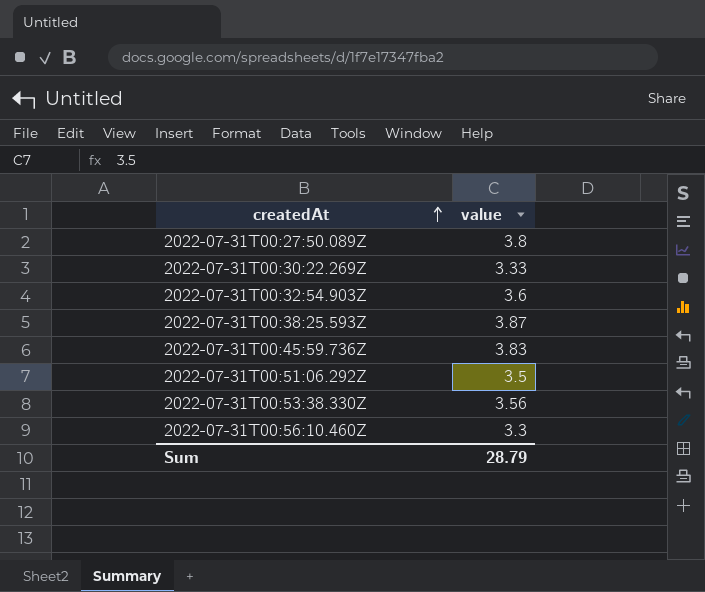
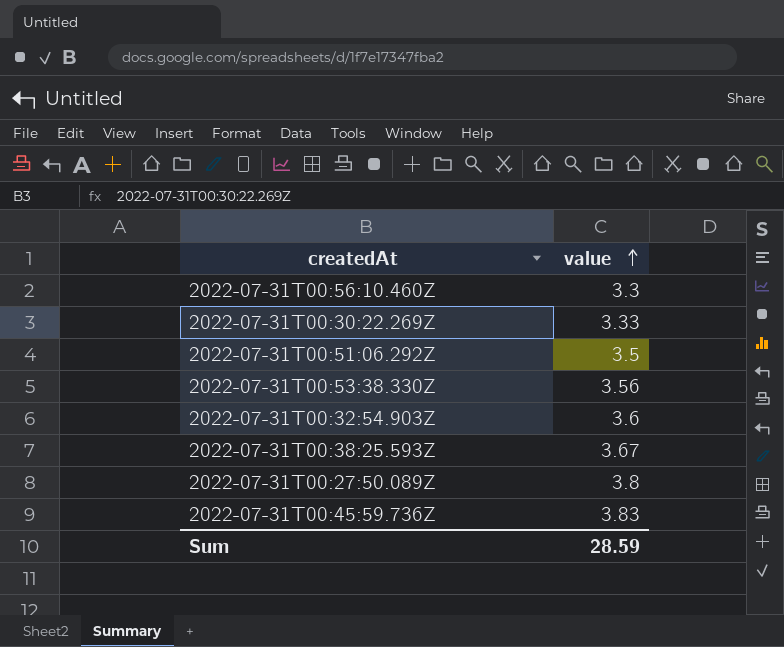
row order: createdAt ascending -> value ascending
2022-07-31T00:38:25.593Z | value: 3.87 -> 3.67
Sum | value: 28.79 -> 28.59

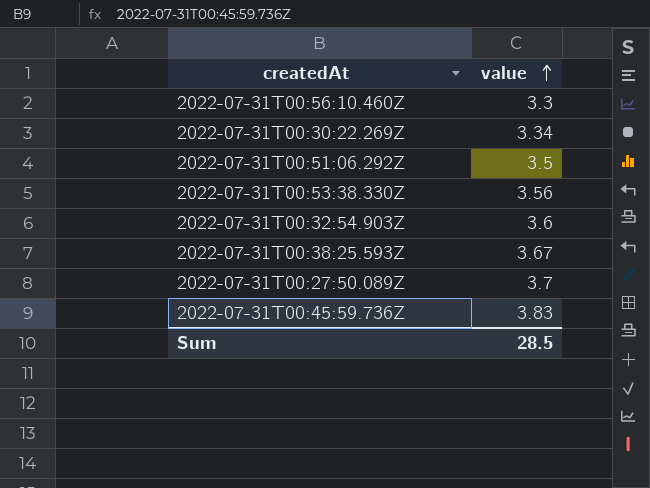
2022-07-31T00:30:22.269Z | value: 3.33 -> 3.34
2022-07-31T00:27:50.089Z | value: 3.8 -> 3.7
Sum | value: 28.59 -> 28.5

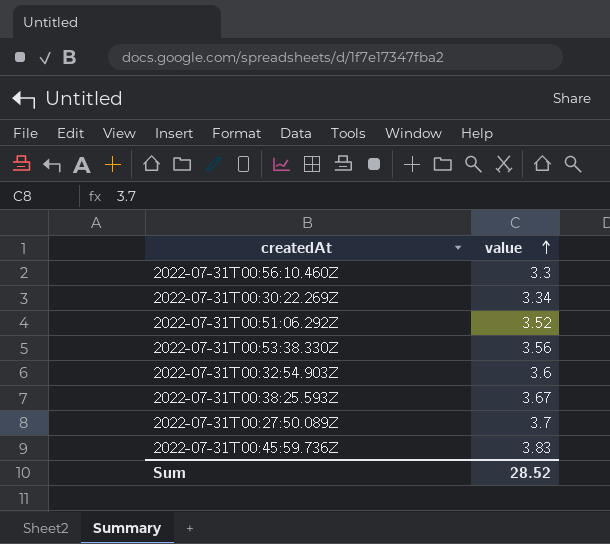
2022-07-31T00:51:06.292Z | value: 3.5 -> 3.52
Sum | value: 28.5 -> 28.52

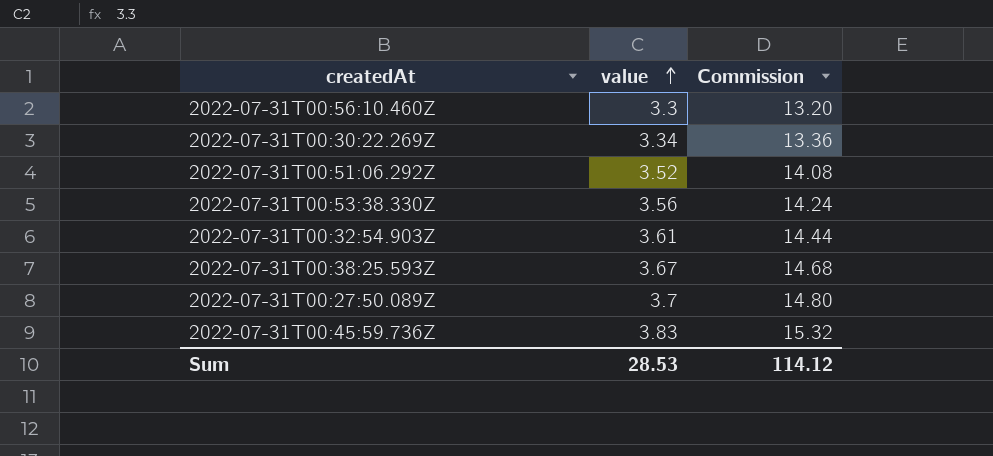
column Commission | formula: none -> [value] * 4
2022-07-31T00:32:54.903Z | value: 3.6 -> 3.61
Sum | value: 28.52 -> 28.53

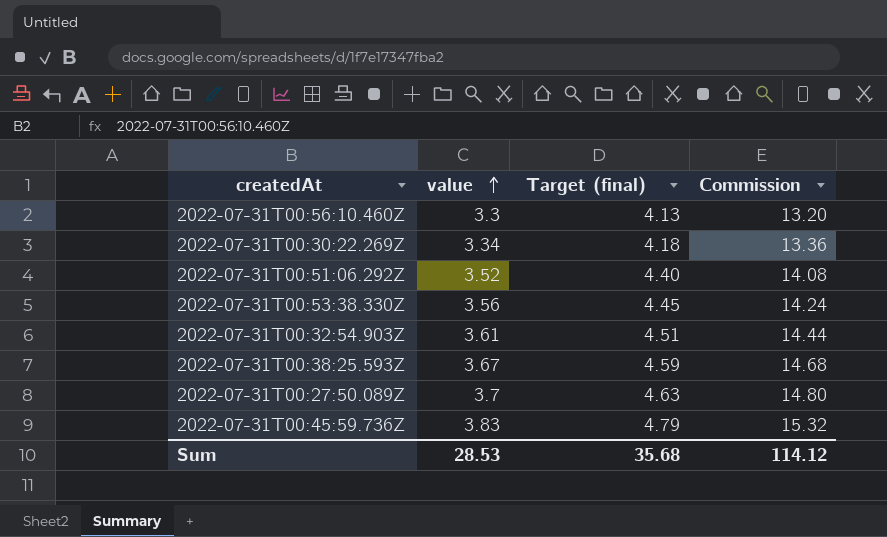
column Target (final) | formula: none -> [value] * 1.25

